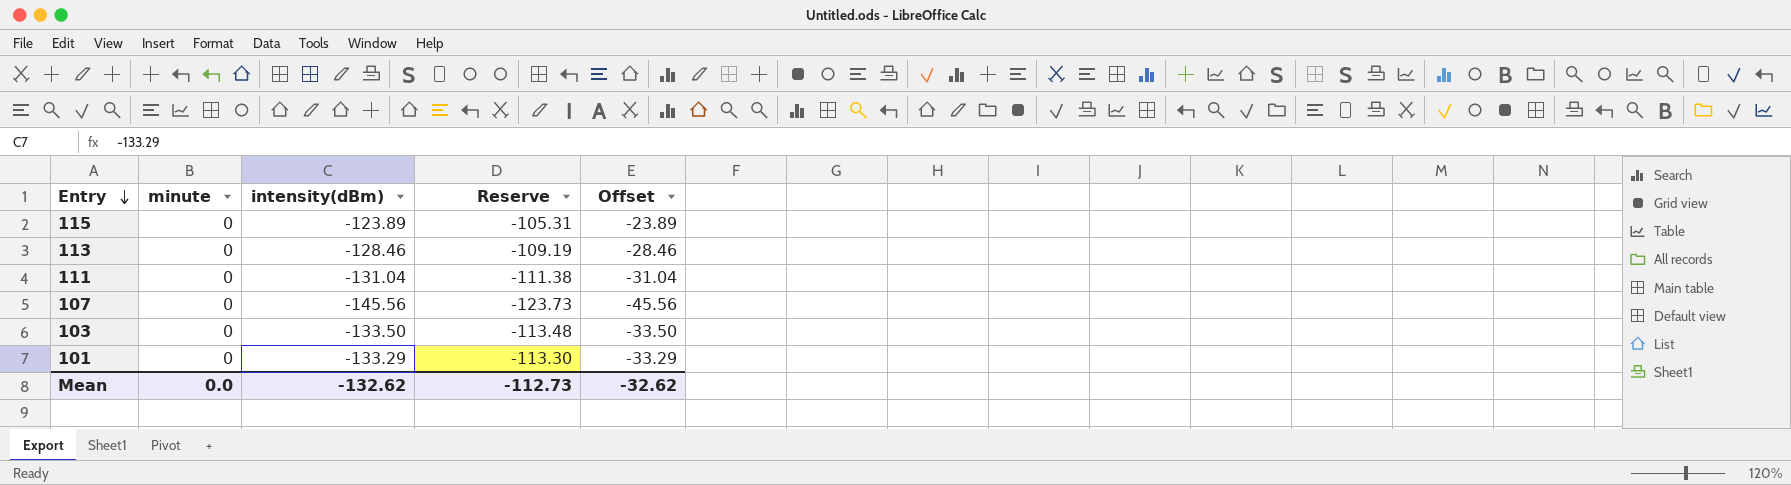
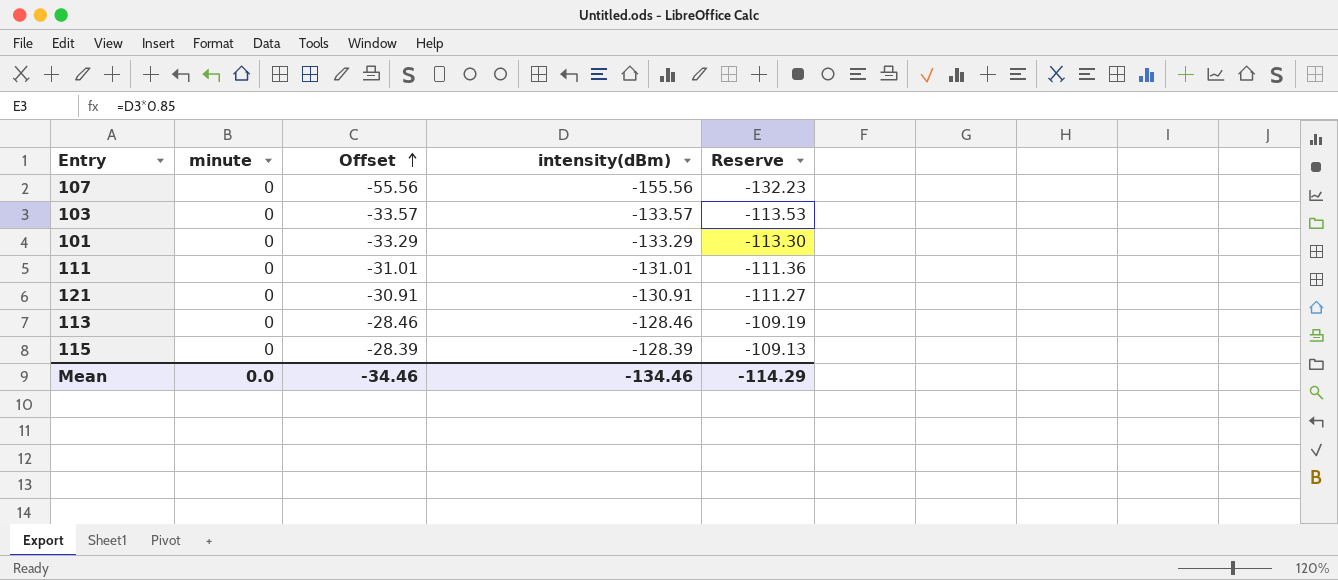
row order: Entry descending -> Offset ascending
column Offset | position: 5 -> 3
107 | Offset: -45.56 -> -55.56
107 | intensity(dBm): -145.56 -> -155.56
107 | Reserve: -123.73 -> -132.23
103 | Offset: -33.50 -> -33.57
103 | intensity(dBm): -133.50 -> -133.57
103 | Reserve: -113.48 -> -113.53
111 | Offset: -31.04 -> -31.01
111 | intensity(dBm): -131.04 -> -131.01
111 | Reserve: -111.38 -> -111.36
row 121: none -> 0 | -30.91 | -130.91 | -111.27
115 | Offset: -23.89 -> -28.39
115 | intensity(dBm): -123.89 -> -128.39
115 | Reserve: -105.31 -> -109.13
Mean | Offset: -32.62 -> -34.46
Mean | intensity(dBm): -132.62 -> -134.46
Mean | Reserve: -112.73 -> -114.29

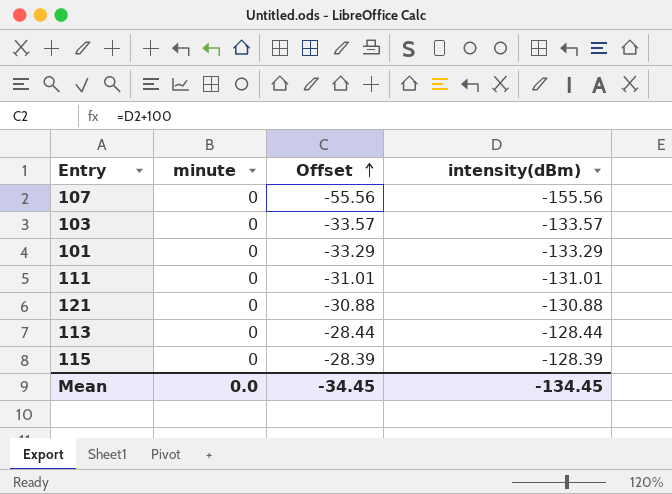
column Reserve | formula: [intensity(dBm)] * 0.85 -> none
121 | Offset: -30.91 -> -30.88
121 | intensity(dBm): -130.91 -> -130.88
113 | Offset: -28.46 -> -28.44
113 | intensity(dBm): -128.46 -> -128.44
Mean | Offset: -34.46 -> -34.45
Mean | intensity(dBm): -134.46 -> -134.45

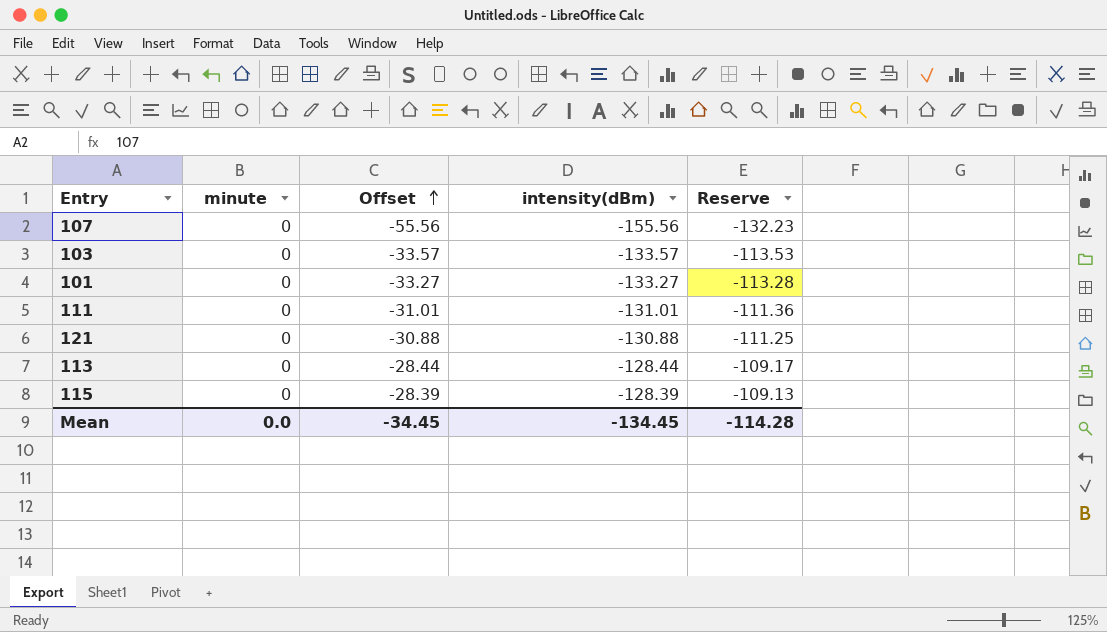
column Reserve | formula: none -> [intensity(dBm)] * 0.85
101 | Offset: -33.29 -> -33.27
101 | intensity(dBm): -133.29 -> -133.27

